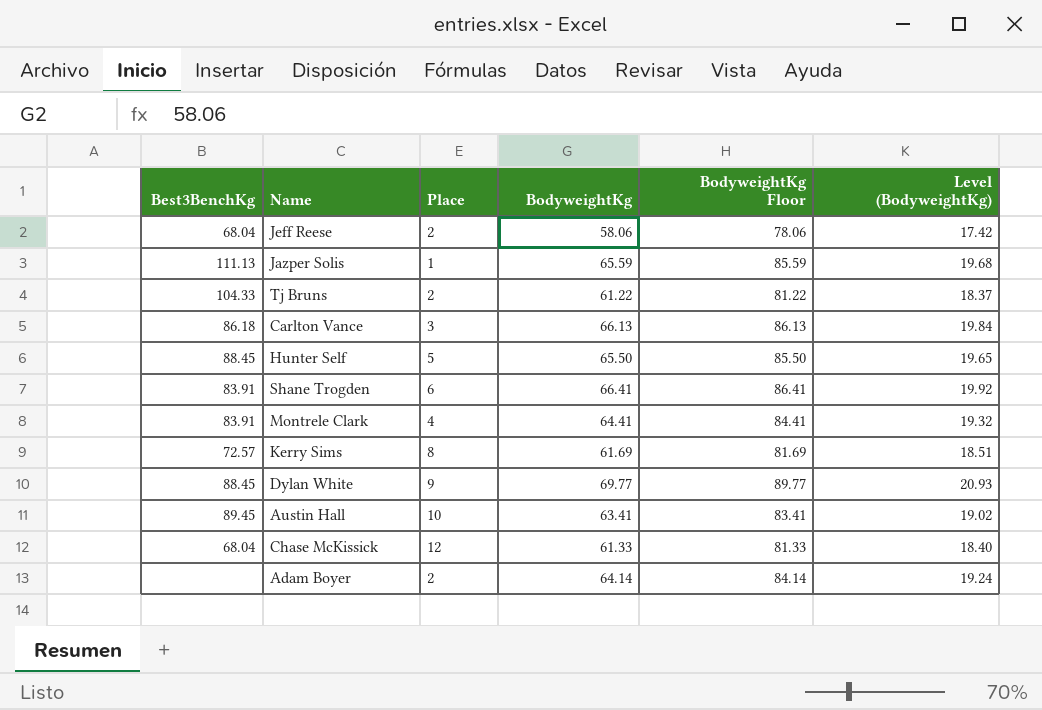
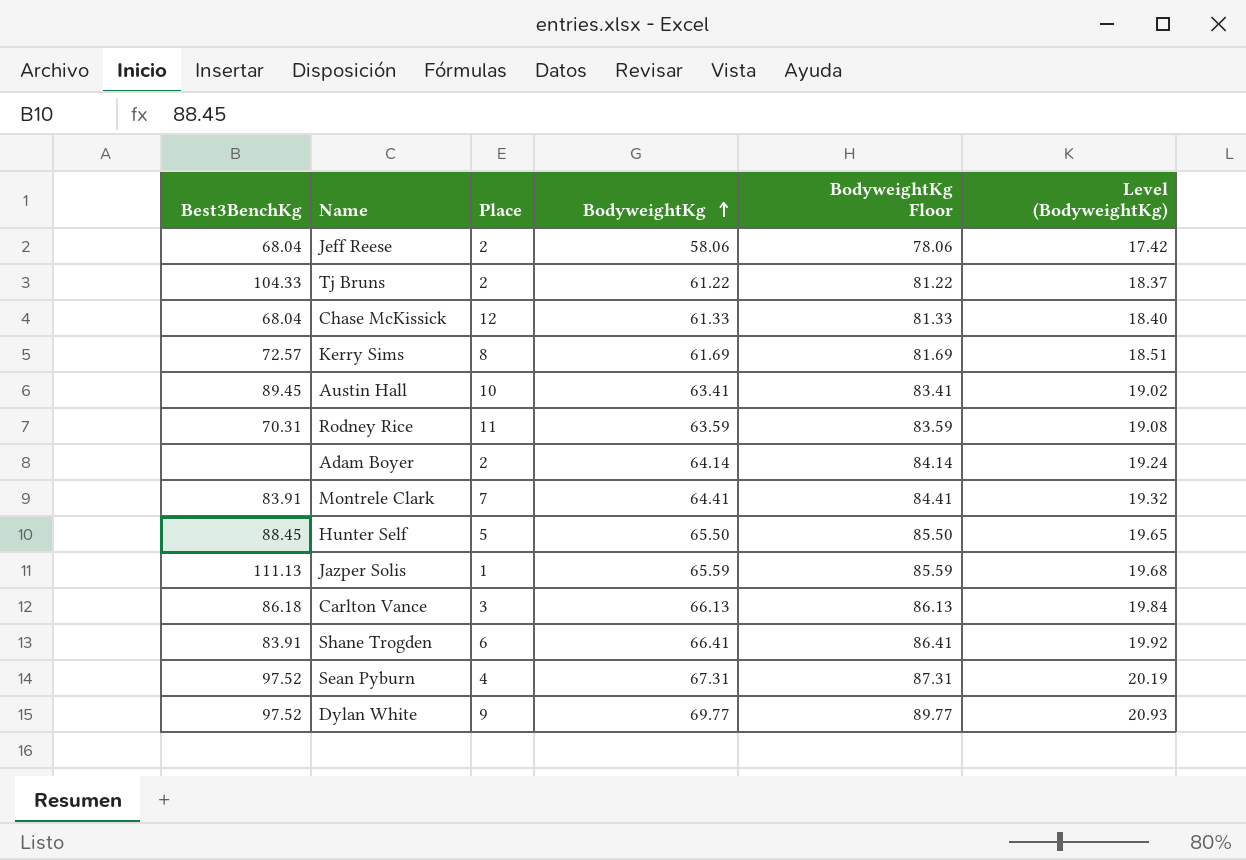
row order: none -> BodyweightKg ascending
row Rodney Rice: none -> 70.31 | 11 | 63.59 | 83.59 | 19.08
Montrele Clark | Place: 4 -> 7
row Sean Pyburn: none -> 97.52 | 4 | 67.31 | 87.31 | 20.19
Dylan White | Best3BenchKg: 88.45 -> 97.52

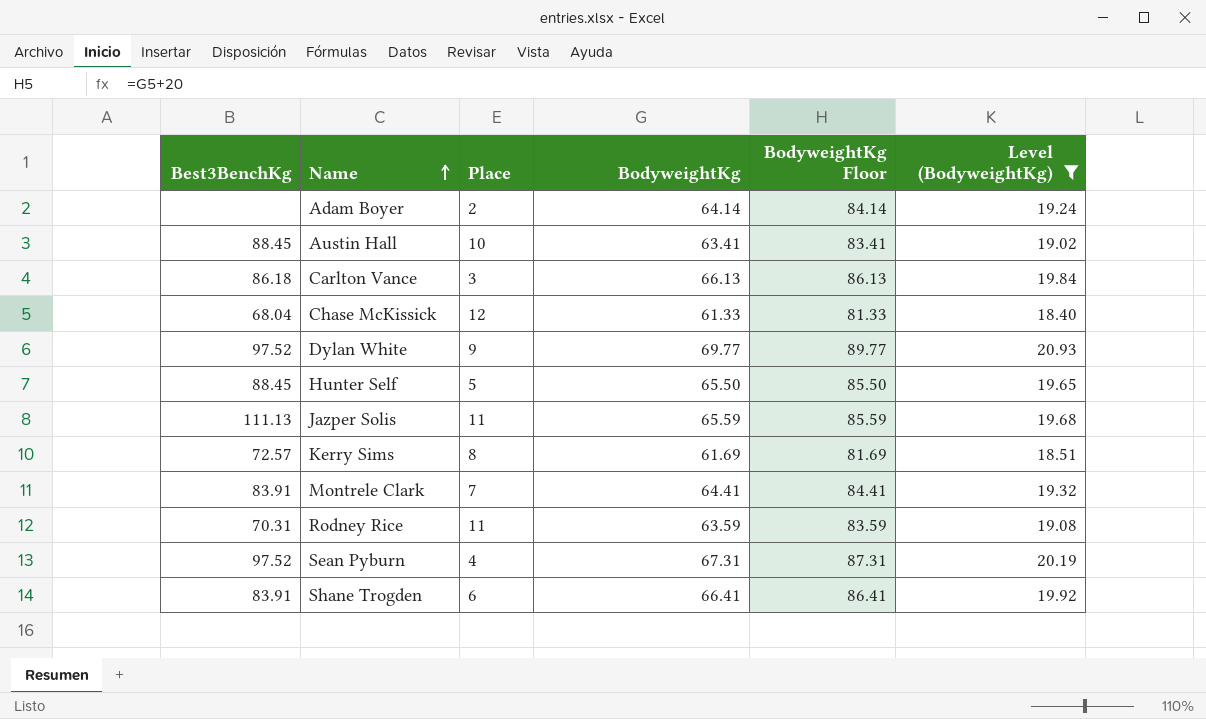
filter: none -> Level (BodyweightKg) >= 18.40
row order: BodyweightKg ascending -> Name ascending
Austin Hall | Best3BenchKg: 89.45 -> 88.45
Jazper Solis | Place: 1 -> 11

